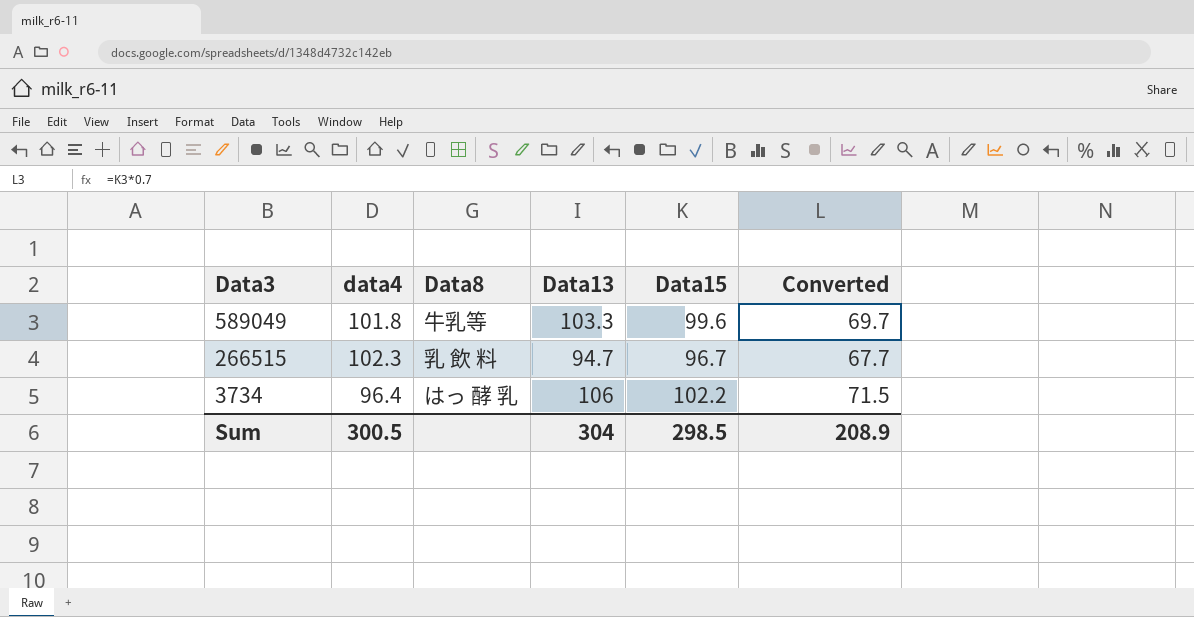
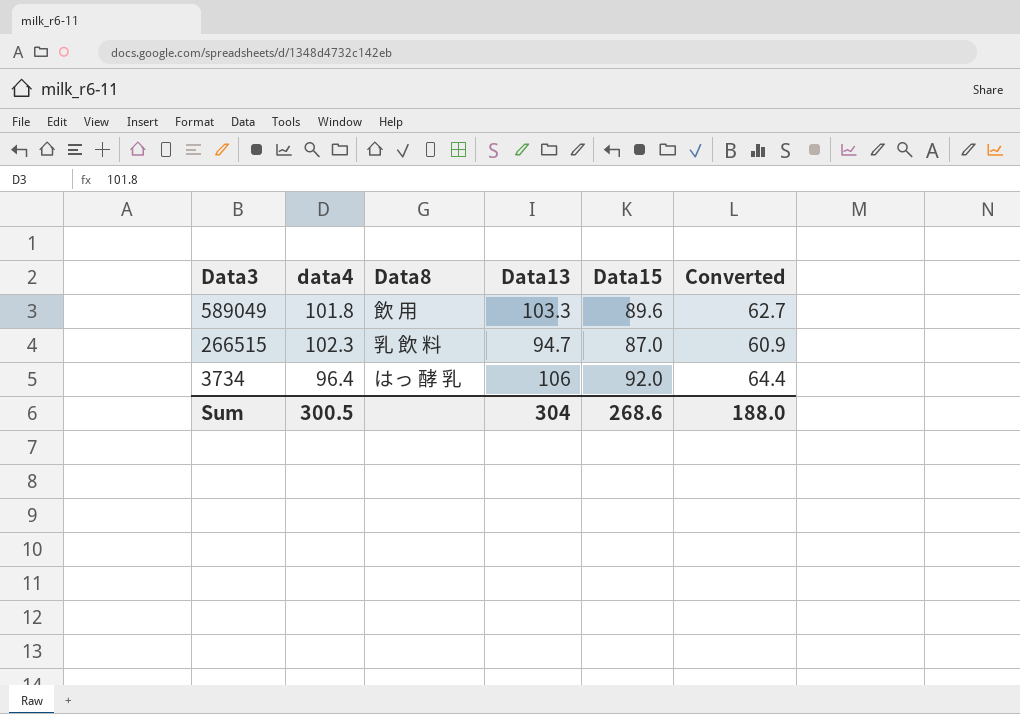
589049 | Data8: 牛乳等 -> 飲 用
589049 | Data15: 99.6 -> 89.6
589049 | Converted: 69.7 -> 62.7
266515 | Data15: 96.7 -> 87.0
266515 | Converted: 67.7 -> 60.9
3734 | Data15: 102.2 -> 92.0
3734 | Converted: 71.5 -> 64.4
Sum | Data15: 298.5 -> 268.6
Sum | Converted: 208.9 -> 188.0

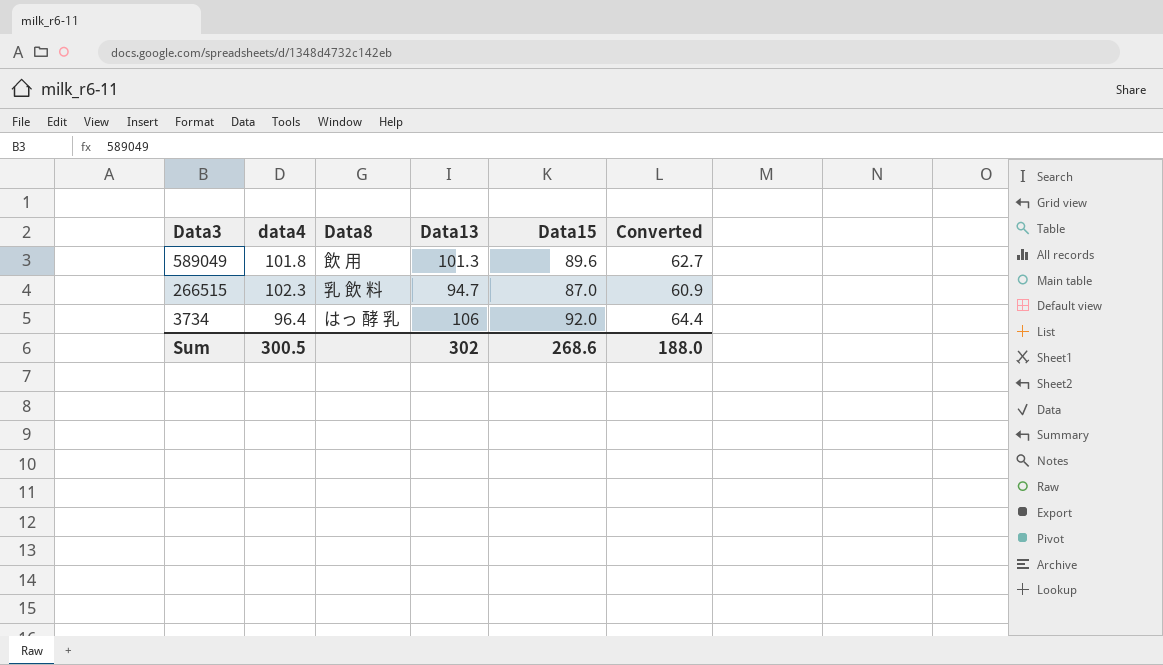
589049 | Data13: 103.3 -> 101.3
Sum | Data13: 304 -> 302

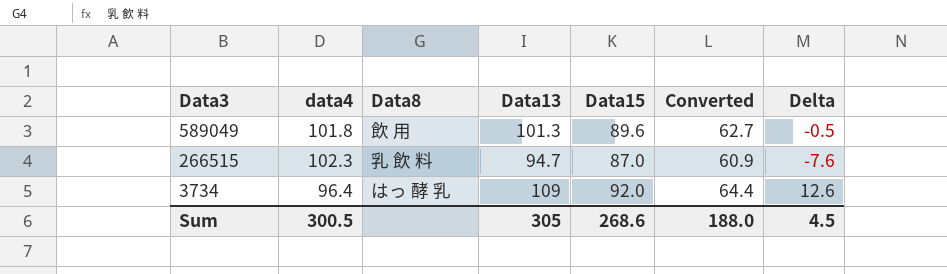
column Delta | formula: none -> [Data13] - [data4]
3734 | Data13: 106 -> 109
Sum | Data13: 302 -> 305

